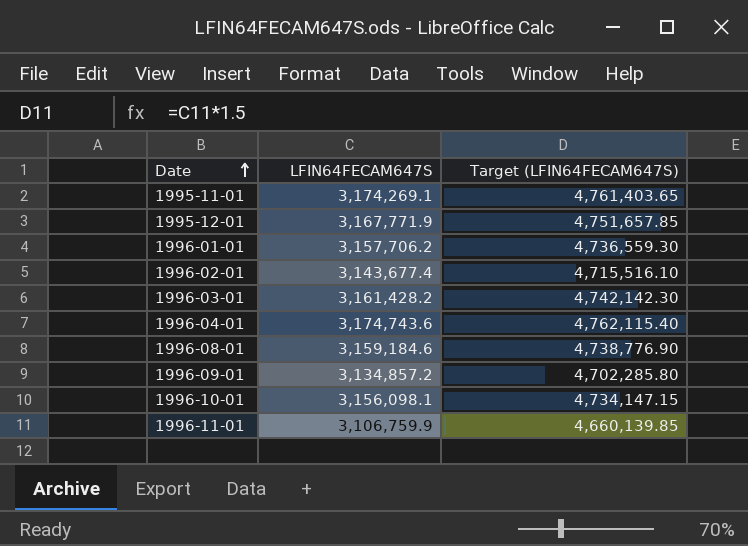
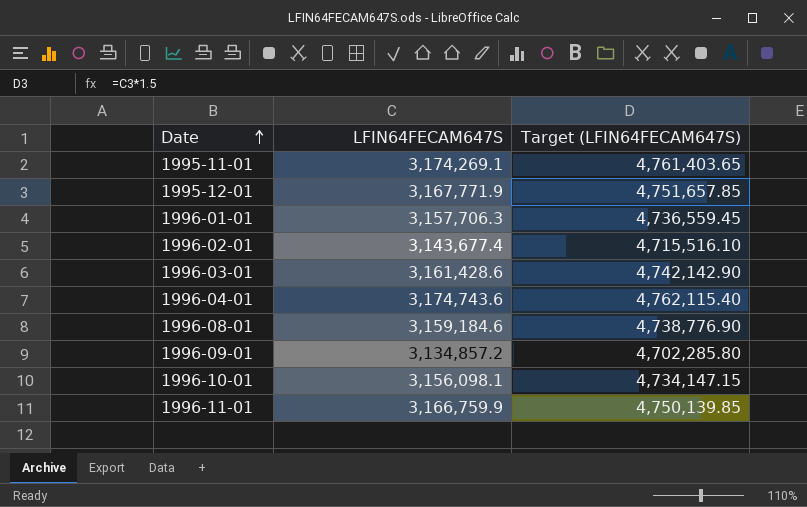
1996-01-01 | LFIN64FECAM647S: 3,157,706.2 -> 3,157,706.3
1996-01-01 | Target (LFIN64FECAM647S): 4,736,559.30 -> 4,736,559.45
1996-03-01 | LFIN64FECAM647S: 3,161,428.2 -> 3,161,428.6
1996-03-01 | Target (LFIN64FECAM647S): 4,742,142.30 -> 4,742,142.90
1996-11-01 | LFIN64FECAM647S: 3,106,759.9 -> 3,166,759.9
1996-11-01 | Target (LFIN64FECAM647S): 4,660,139.85 -> 4,750,139.85

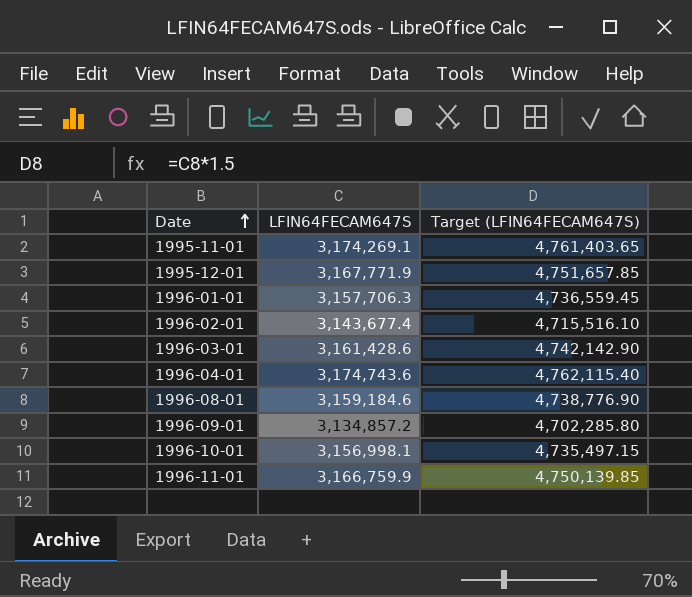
1996-10-01 | LFIN64FECAM647S: 3,156,098.1 -> 3,156,998.1
1996-10-01 | Target (LFIN64FECAM647S): 4,734,147.15 -> 4,735,497.15

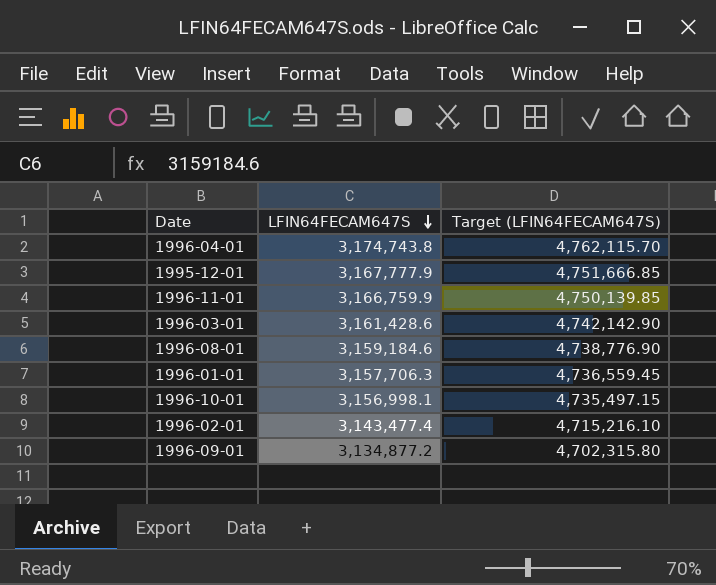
row order: Date ascending -> LFIN64FECAM647S descending
row 1995-11-01: 3,174,269.1 | 4,761,403.65 -> none
1996-04-01 | LFIN64FECAM647S: 3,174,743.6 -> 3,174,743.8
1996-04-01 | Target (LFIN64FECAM647S): 4,762,115.40 -> 4,762,115.70
1995-12-01 | LFIN64FECAM647S: 3,167,771.9 -> 3,167,777.9
1995-12-01 | Target (LFIN64FECAM647S): 4,751,657.85 -> 4,751,666.85
1996-02-01 | LFIN64FECAM647S: 3,143,677.4 -> 3,143,477.4
1996-02-01 | Target (LFIN64FECAM647S): 4,715,516.10 -> 4,715,216.10
1996-09-01 | LFIN64FECAM647S: 3,134,857.2 -> 3,134,877.2
1996-09-01 | Target (LFIN64FECAM647S): 4,702,285.80 -> 4,702,315.80

